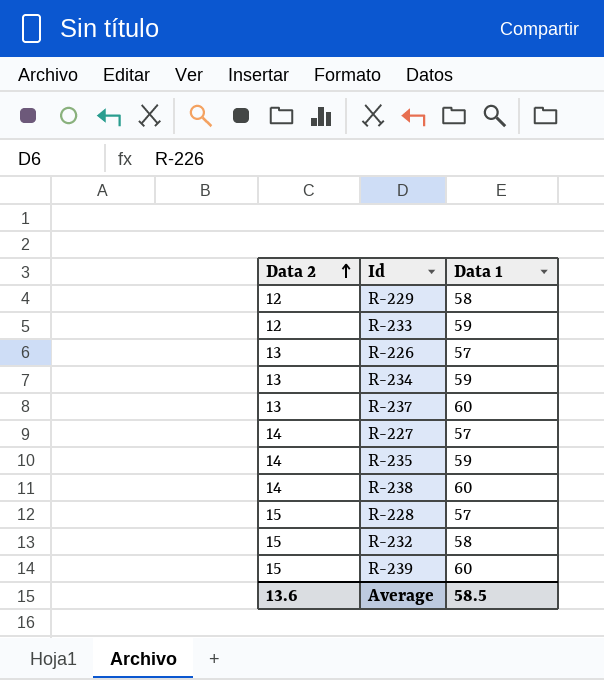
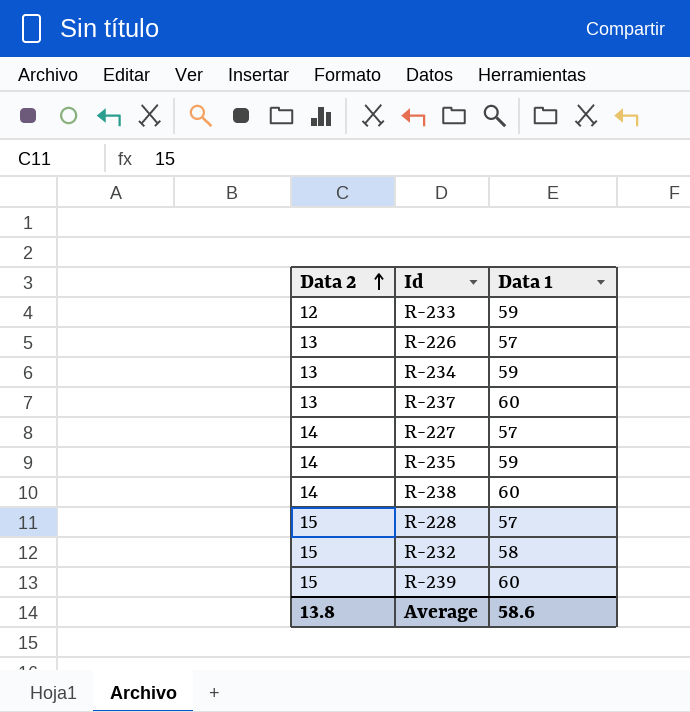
row R-229: 12 | 58 -> none
Average | Data 2: 13.6 -> 13.8
Average | Data 1: 58.5 -> 58.6

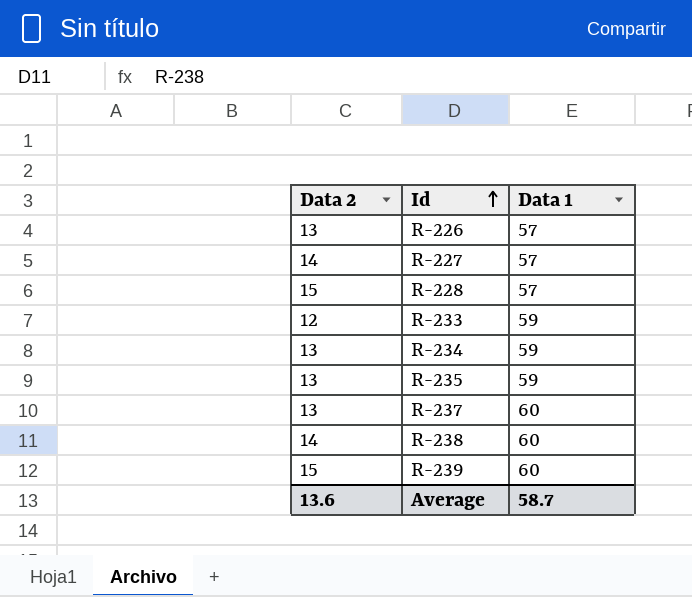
row order: Data 2 ascending -> Id ascending
row R-232: 15 | 58 -> none
R-235 | Data 2: 14 -> 13
Average | Data 2: 13.8 -> 13.6
Average | Data 1: 58.6 -> 58.7

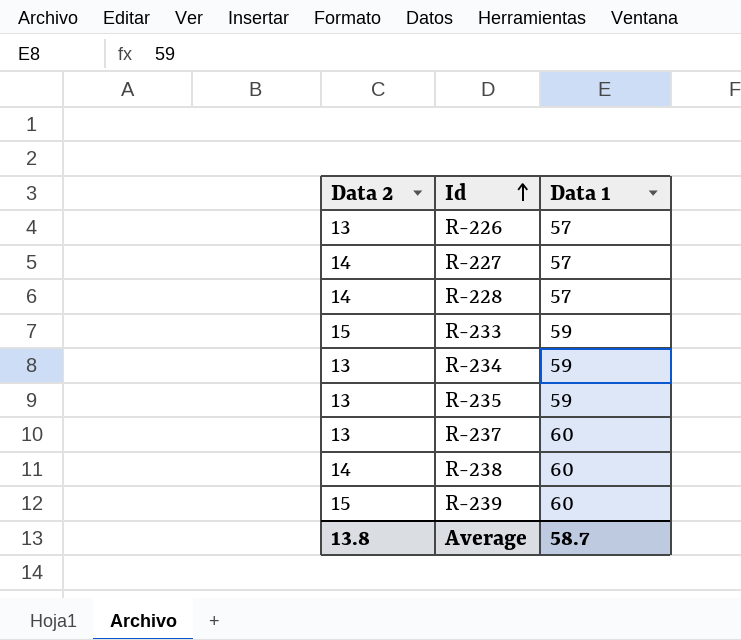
R-228 | Data 2: 15 -> 14
R-233 | Data 2: 12 -> 15
Average | Data 2: 13.6 -> 13.8

